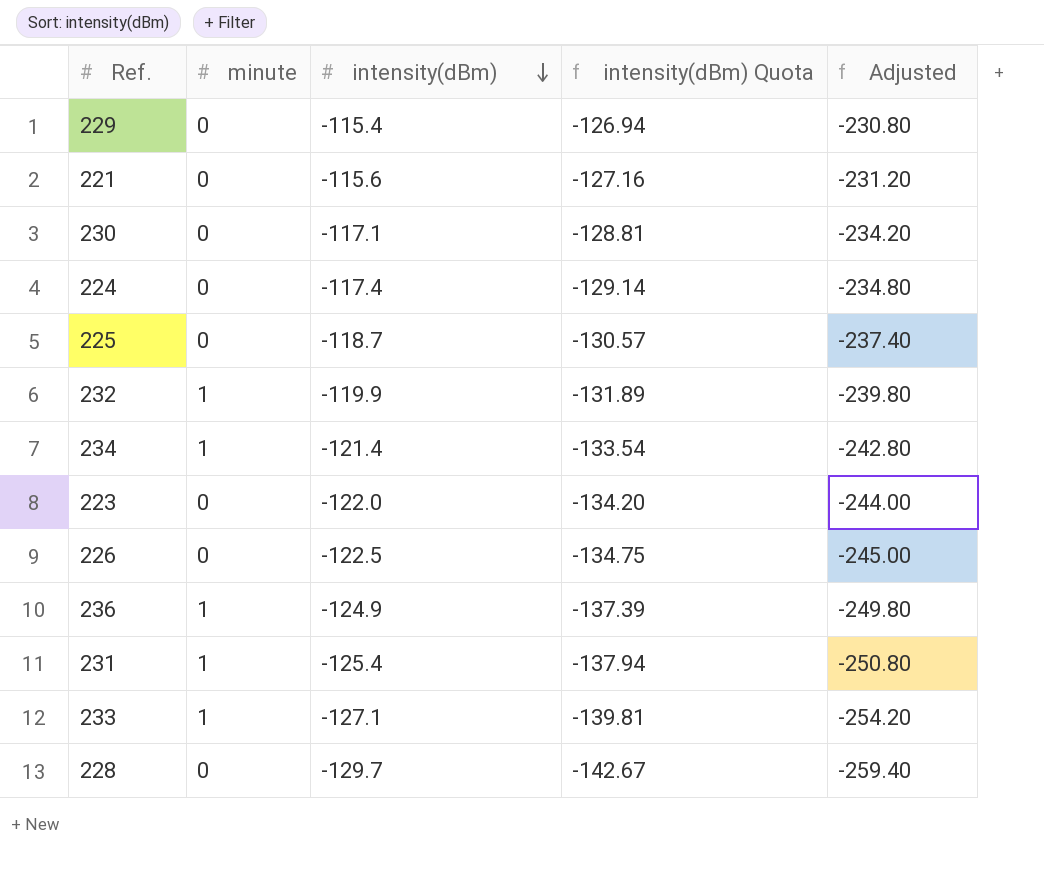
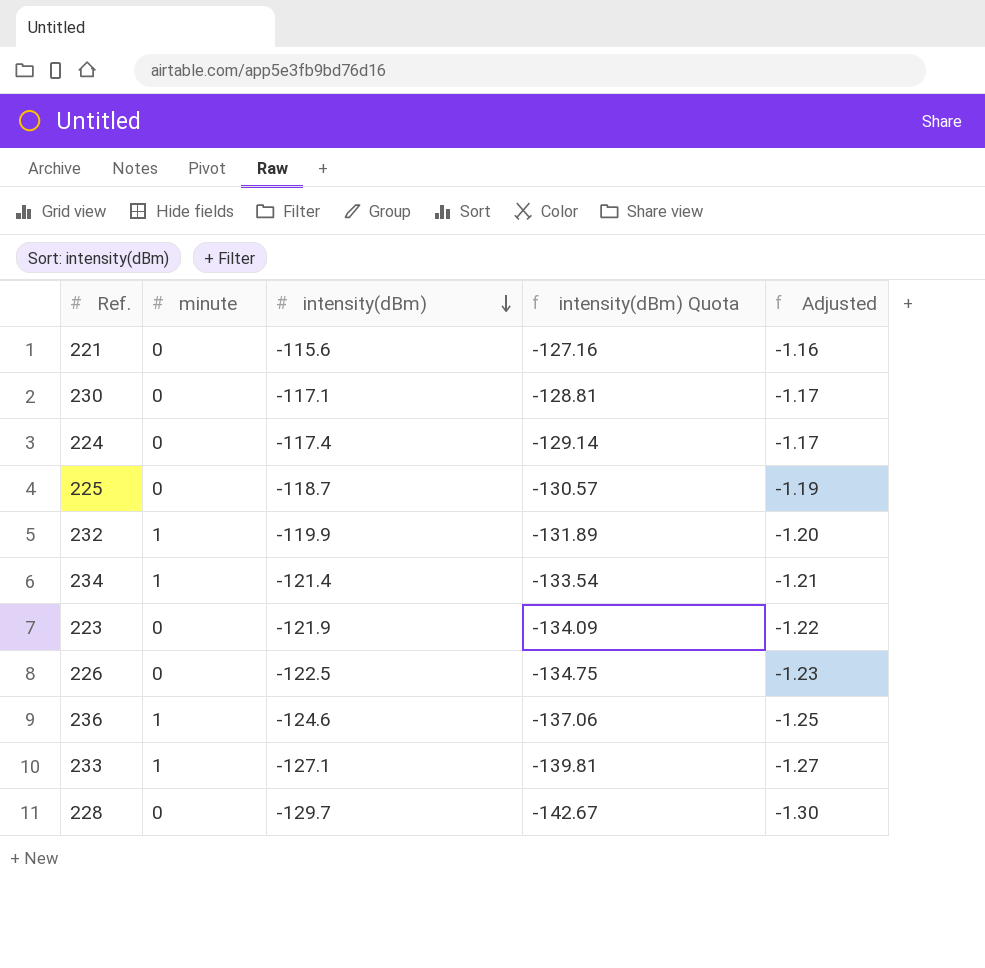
column Adjusted | formula: [intensity(dBm)] * 2 -> [intensity(dBm)] * 0.01
row 229: 0 | -115.4 | -126.94 | -230.80 -> none
row 231: 1 | -125.4 | -137.94 | -250.80 -> none
223 | intensity(dBm): -122.0 -> -121.9
223 | intensity(dBm) Quota: -134.20 -> -134.09
236 | intensity(dBm): -124.9 -> -124.6
236 | intensity(dBm) Quota: -137.39 -> -137.06

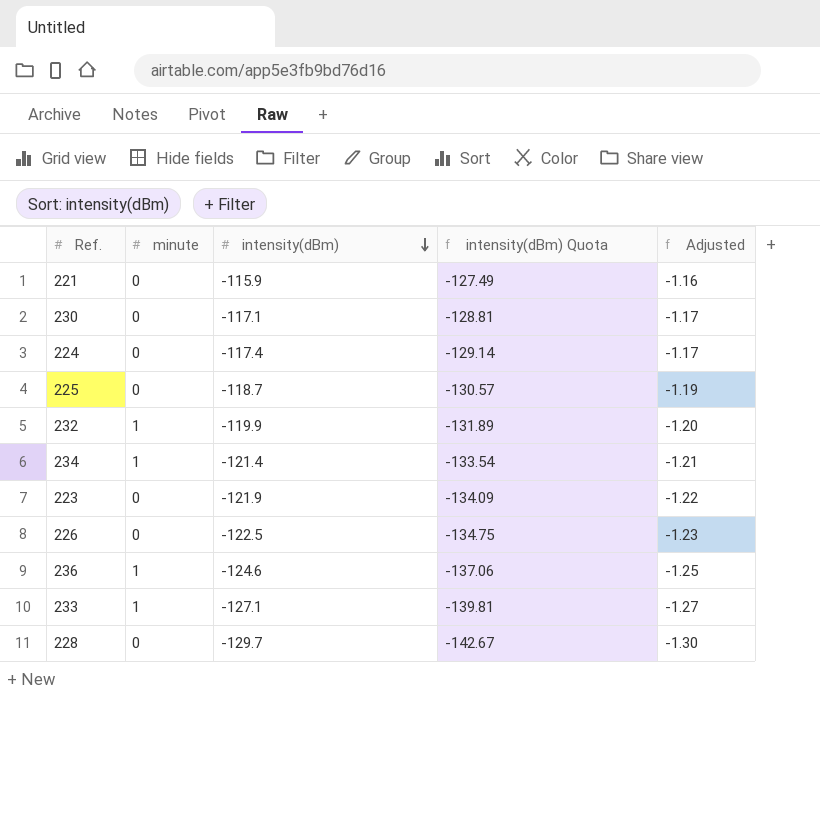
221 | intensity(dBm): -115.6 -> -115.9
221 | intensity(dBm) Quota: -127.16 -> -127.49

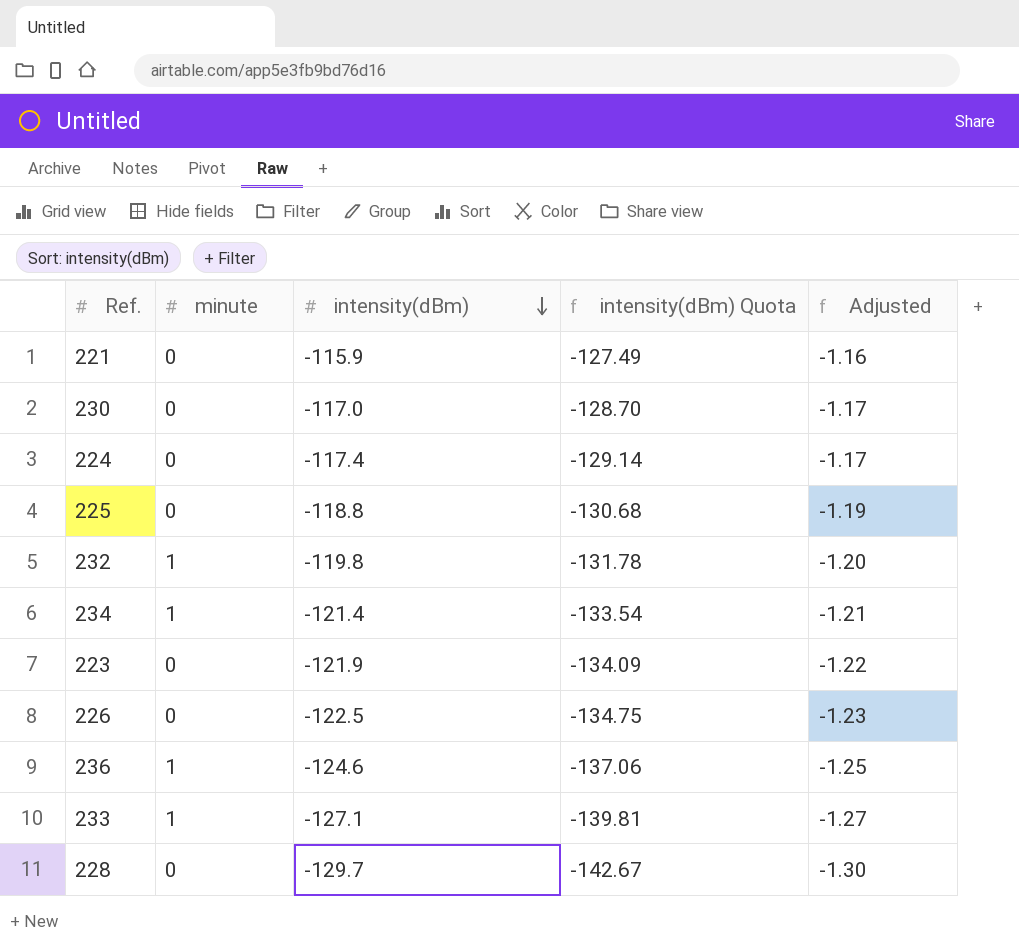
230 | intensity(dBm): -117.1 -> -117.0
230 | intensity(dBm) Quota: -128.81 -> -128.70
225 | intensity(dBm): -118.7 -> -118.8
225 | intensity(dBm) Quota: -130.57 -> -130.68
232 | intensity(dBm): -119.9 -> -119.8
232 | intensity(dBm) Quota: -131.89 -> -131.78

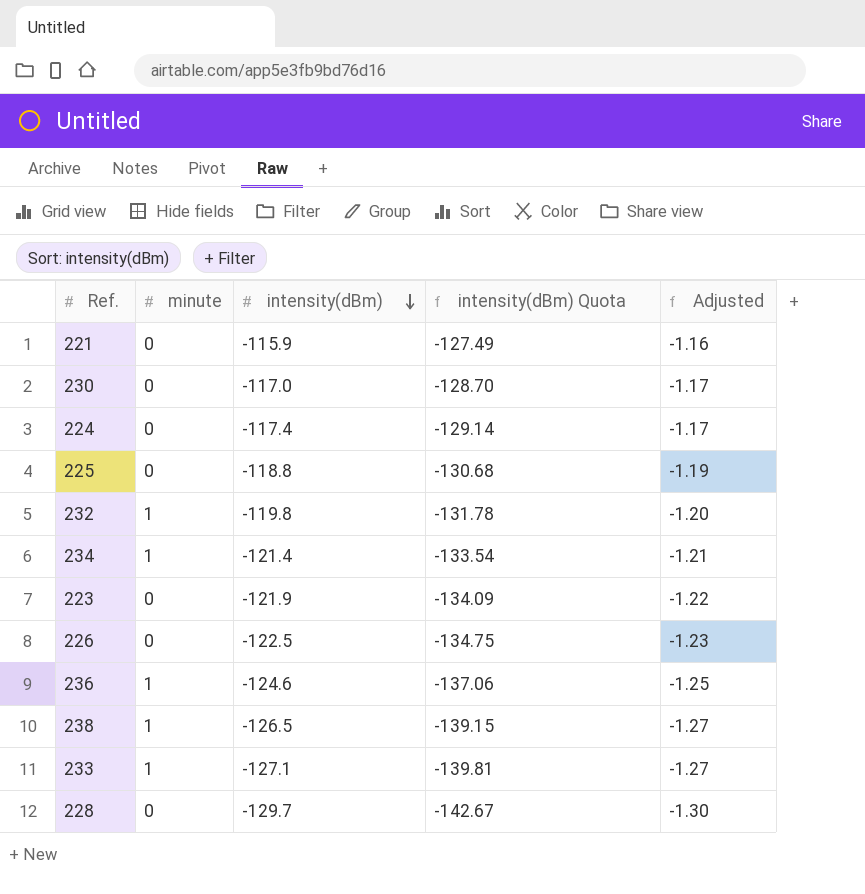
row 238: none -> 1 | -126.5 | -139.15 | -1.27

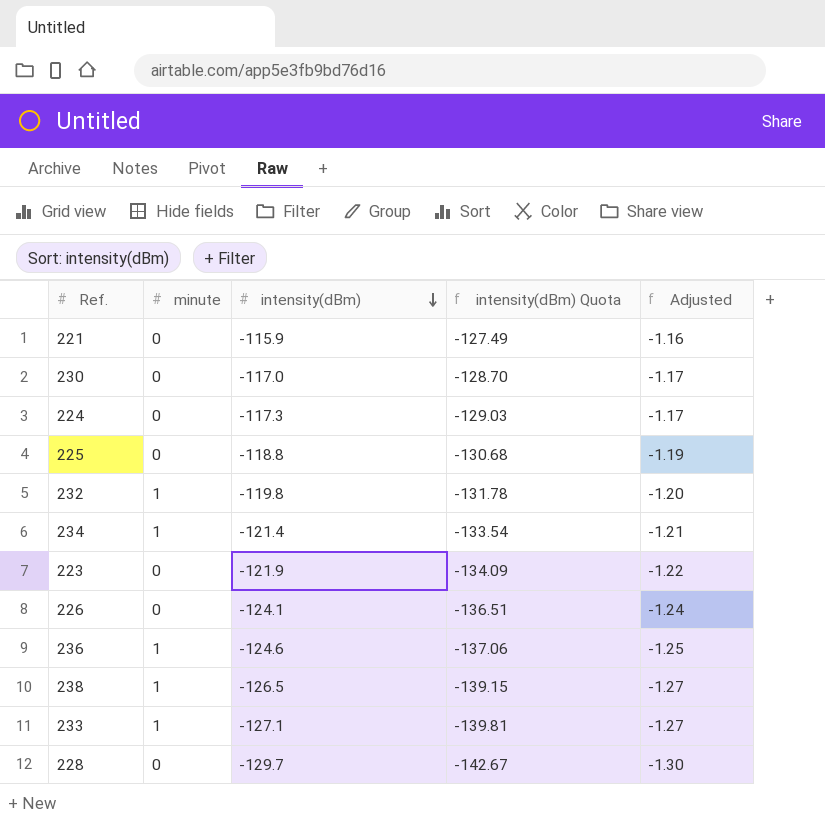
224 | intensity(dBm): -117.4 -> -117.3
224 | intensity(dBm) Quota: -129.14 -> -129.03
226 | intensity(dBm): -122.5 -> -124.1
226 | intensity(dBm) Quota: -134.75 -> -136.51
226 | Adjusted: -1.23 -> -1.24

